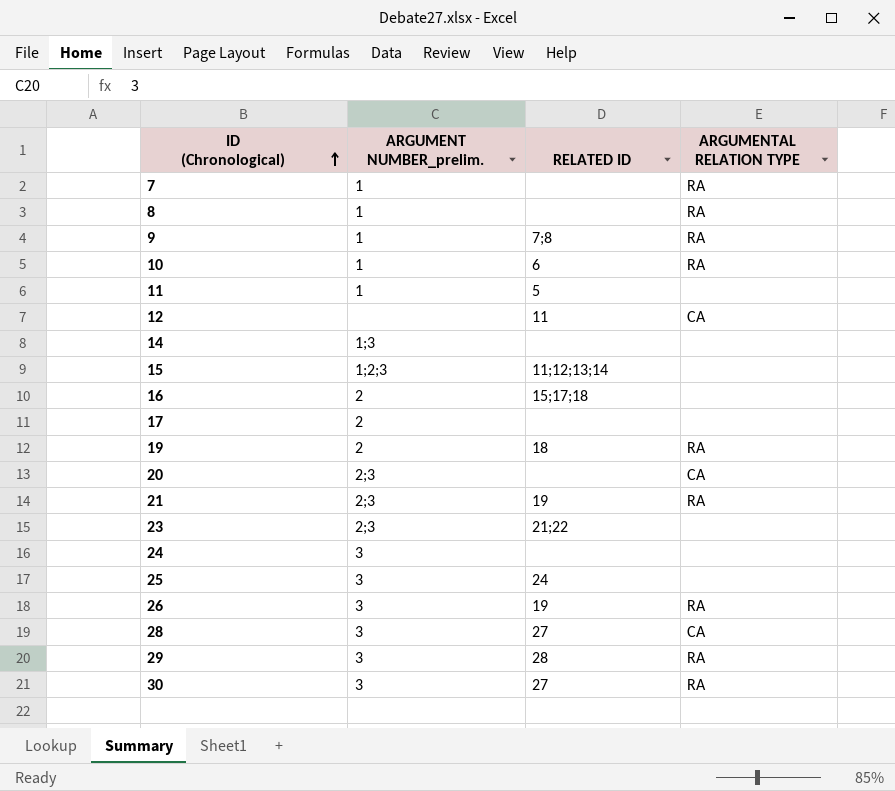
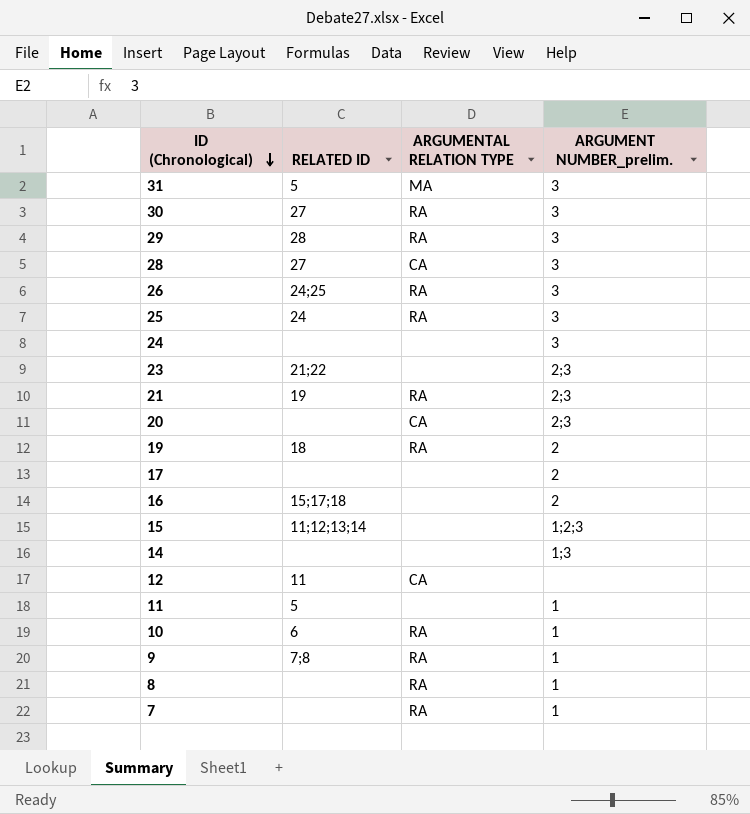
row order: ID (Chronological) ascending -> ID (Chronological) descending
column ARGUMENT NUMBER_prelim. | position: 2 -> 4
row 31: none -> 5 | MA | 3
26 | RELATED ID: 19 -> 24;25
25 | ARGUMENTAL RELATION TYPE: none -> RA

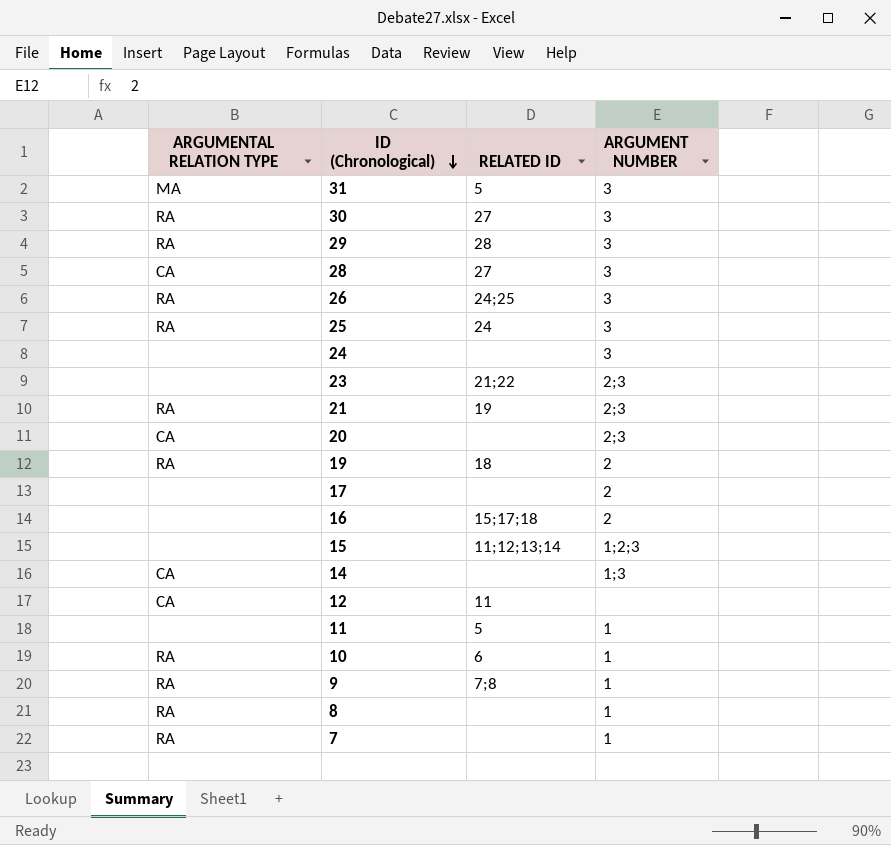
column ARGUMENTAL RELATION TYPE | position: 3 -> 1
column name: ARGUMENT NUMBER_prelim. -> ARGUMENT NUMBER
14 | ARGUMENTAL RELATION TYPE: none -> CA

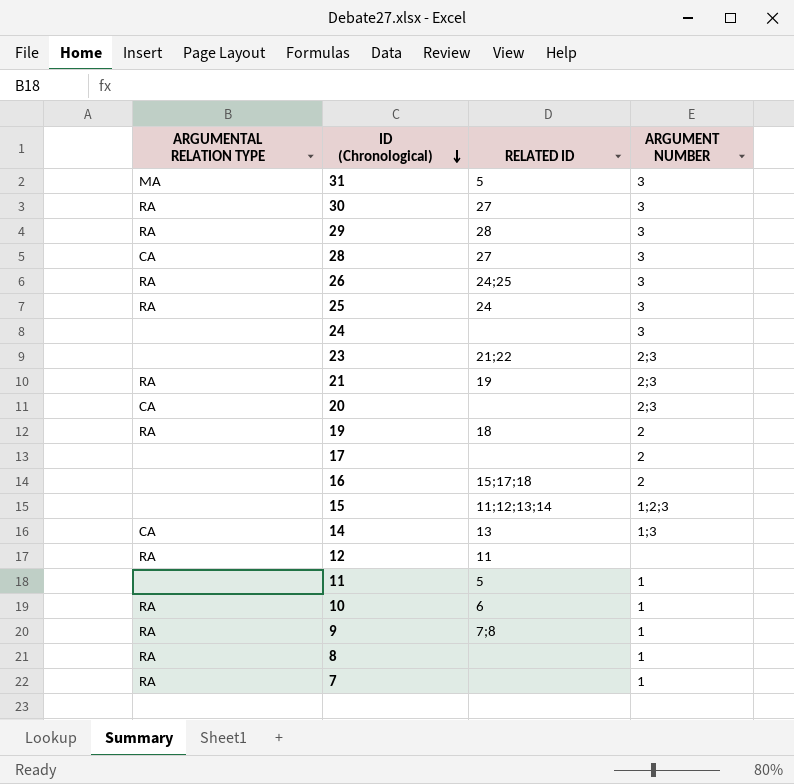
14 | RELATED ID: none -> 13
12 | ARGUMENTAL RELATION TYPE: CA -> RA

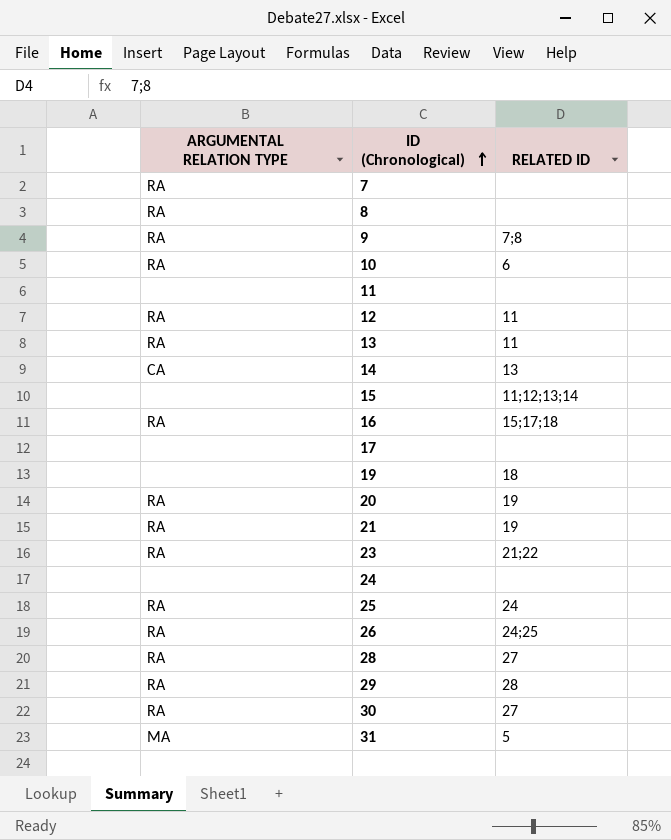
row order: ID (Chronological) descending -> ID (Chronological) ascending
column ARGUMENT NUMBER | position: 4 -> none
11 | RELATED ID: 5 -> none
row 13: none -> RA | 11
16 | ARGUMENTAL RELATION TYPE: none -> RA
19 | ARGUMENTAL RELATION TYPE: RA -> none
20 | ARGUMENTAL RELATION TYPE: CA -> RA
20 | RELATED ID: none -> 19
23 | ARGUMENTAL RELATION TYPE: none -> RA
28 | ARGUMENTAL RELATION TYPE: CA -> RA

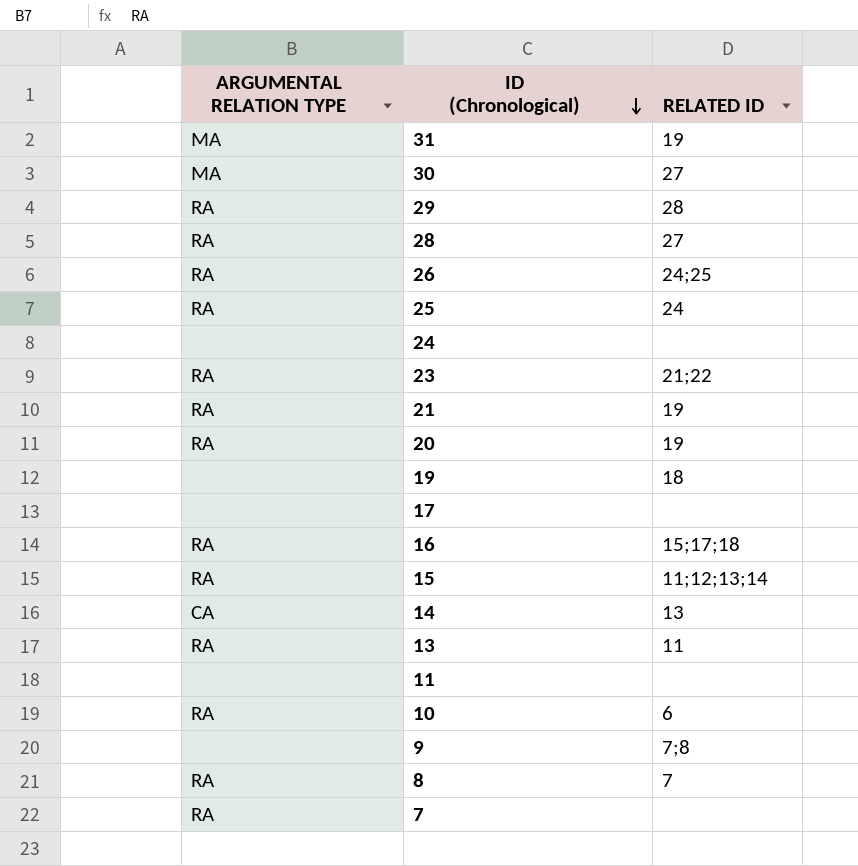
row order: ID (Chronological) ascending -> ID (Chronological) descending
row 12: RA | 11 -> none
31 | RELATED ID: 5 -> 19
30 | ARGUMENTAL RELATION TYPE: RA -> MA
15 | ARGUMENTAL RELATION TYPE: none -> RA
9 | ARGUMENTAL RELATION TYPE: RA -> none
8 | RELATED ID: none -> 7

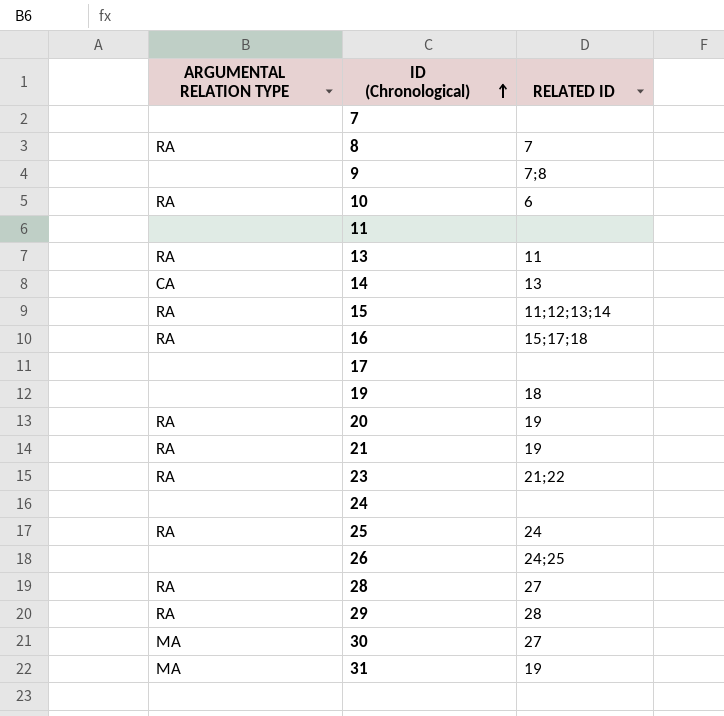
row order: ID (Chronological) descending -> ID (Chronological) ascending
7 | ARGUMENTAL RELATION TYPE: RA -> none
26 | ARGUMENTAL RELATION TYPE: RA -> none

